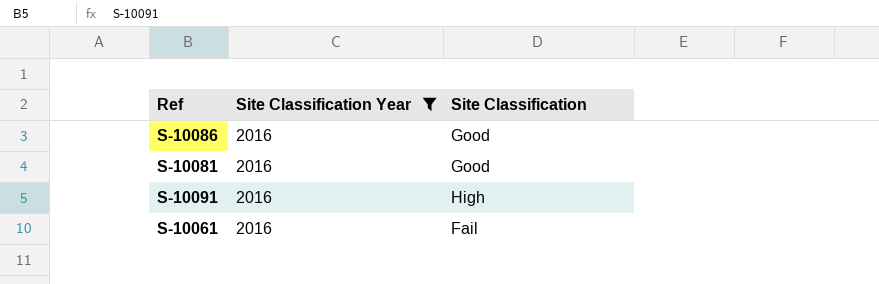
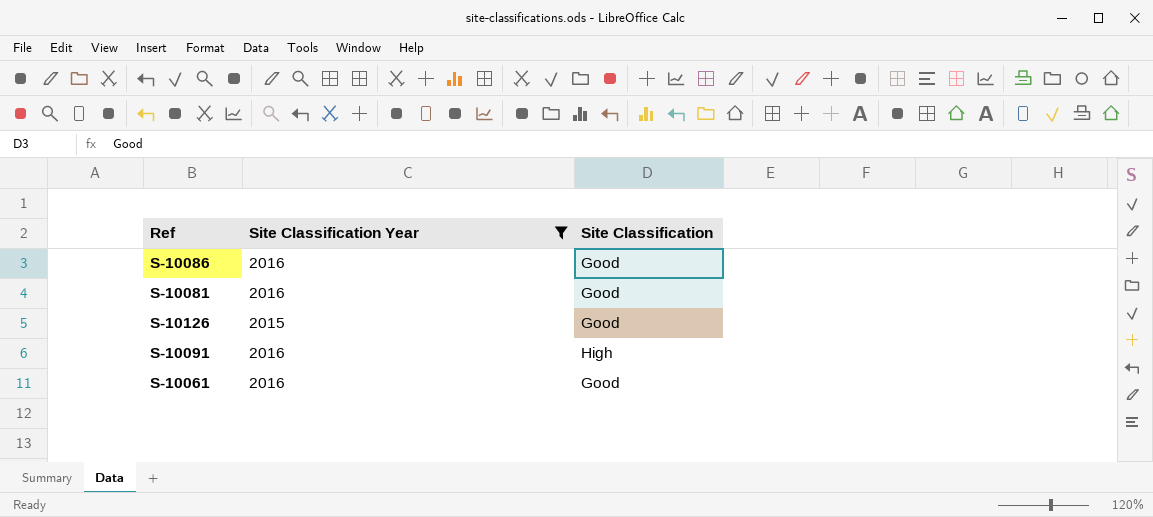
row S-10126: none -> 2015 | Good
S-10061 | Site Classification: Fail -> Good

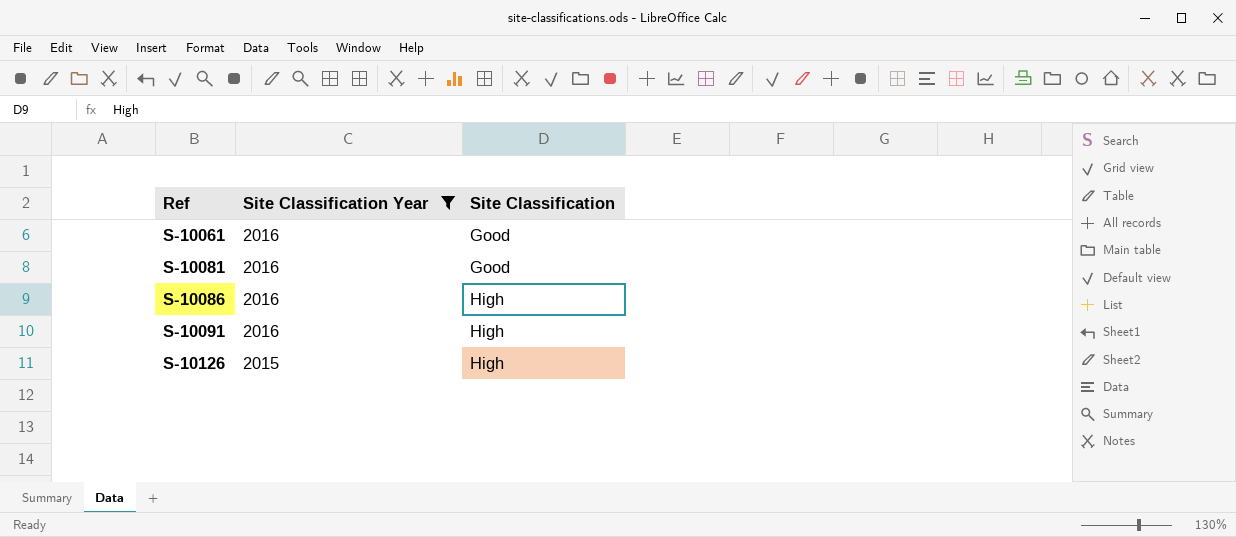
row order: none -> Ref ascending
S-10086 | Site Classification: Good -> High
S-10126 | Site Classification: Good -> High

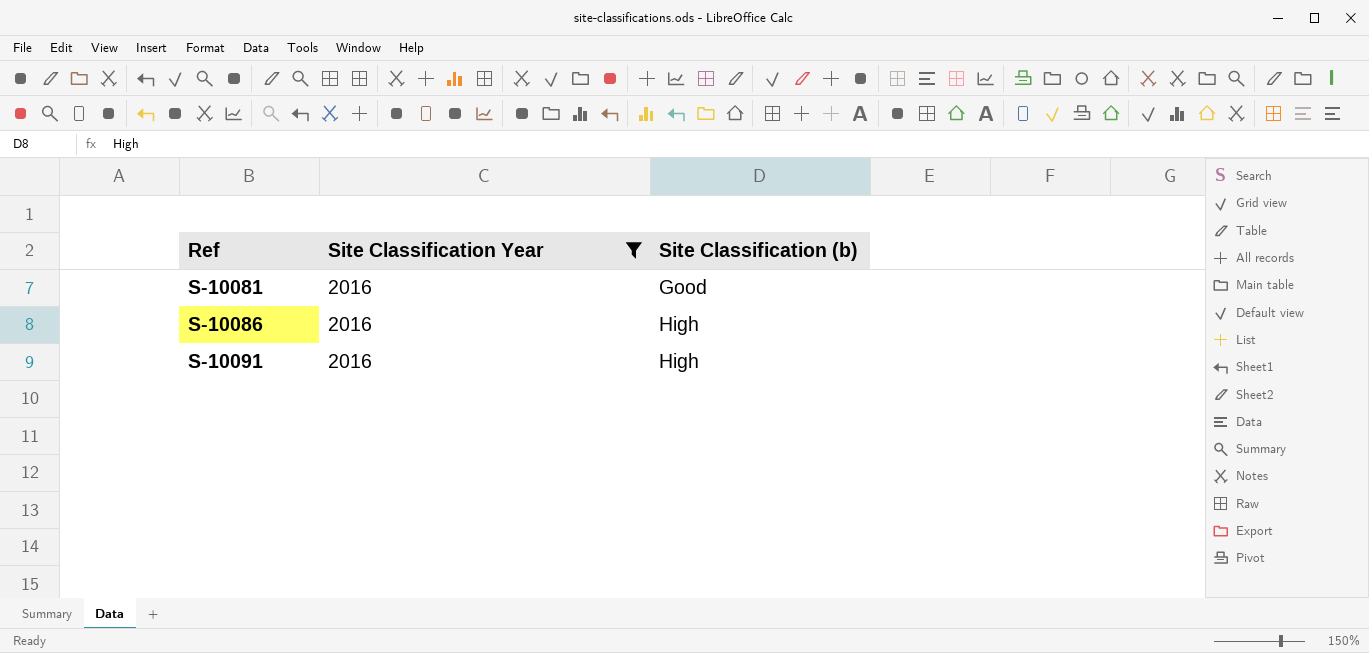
column name: Site Classification -> Site Classification (b)
row S-10061: 2016 | Good -> none
row S-10126: 2015 | High -> none

